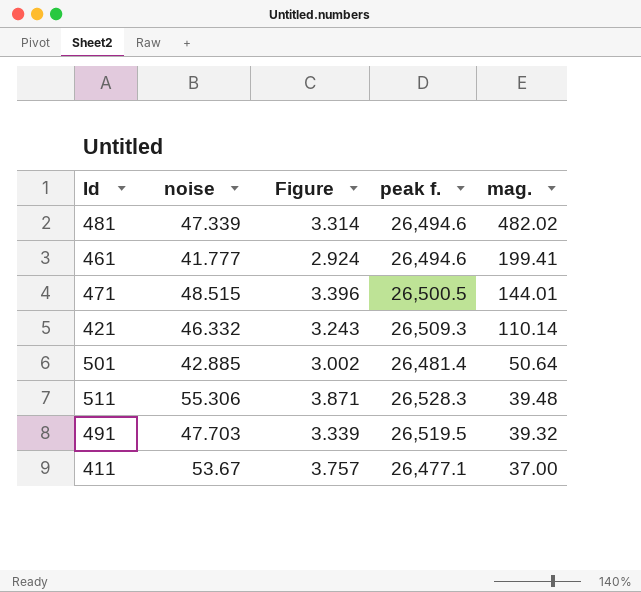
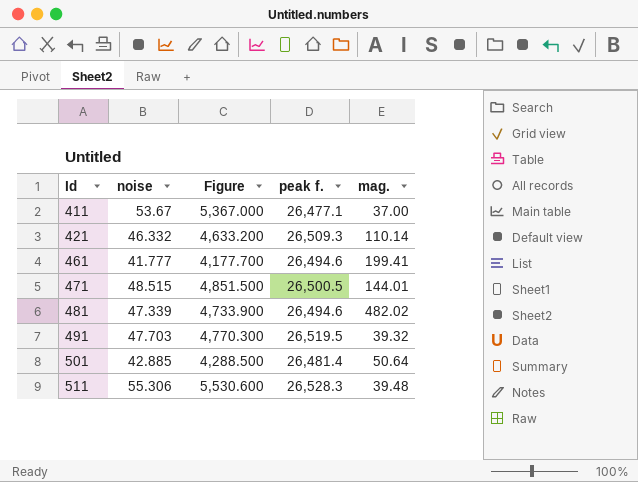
row order: mag. descending -> Id ascending
column Figure | formula: [noise] * 0.07 -> [noise] * 100

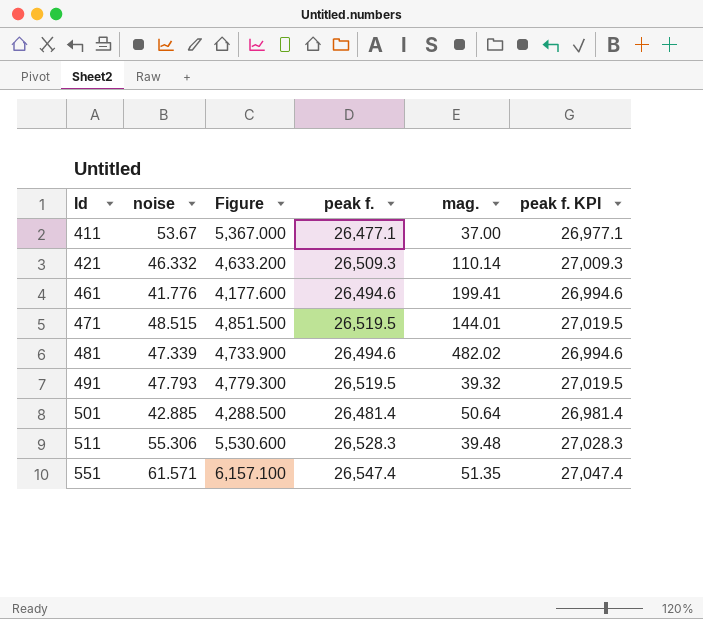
column peak f. KPI | formula: none -> [peak f.] + 500
461 | noise: 41.777 -> 41.776
461 | Figure: 4,177.700 -> 4,177.600
471 | peak f.: 26,500.5 -> 26,519.5
491 | noise: 47.703 -> 47.793
491 | Figure: 4,770.300 -> 4,779.300
row 551: none -> 61.571 | 6,157.100 | 26,547.4 | 51.35 | 27,047.4

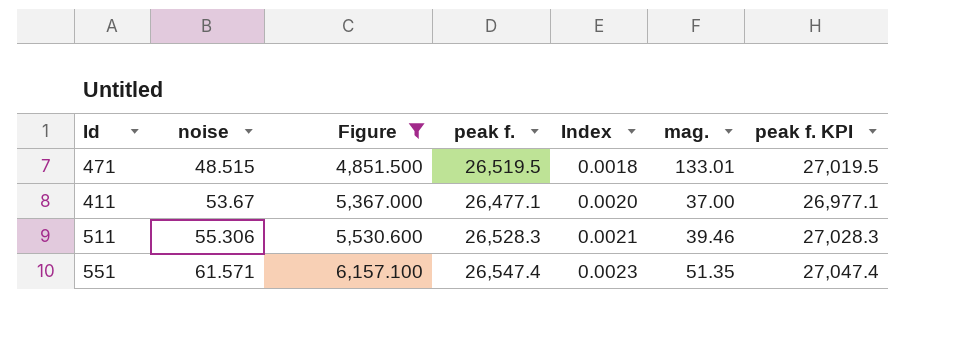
filter: none -> Figure >= 4,851.500
row order: Id ascending -> noise ascending
column Index | formula: none -> [noise] / [peak f.]
471 | mag.: 144.01 -> 133.01
511 | mag.: 39.48 -> 39.46

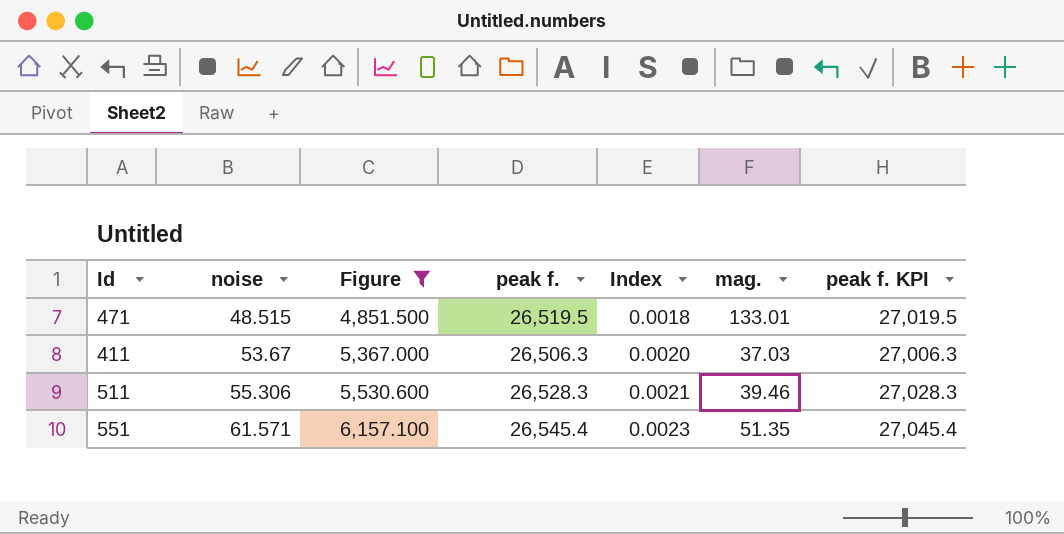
411 | peak f.: 26,477.1 -> 26,506.3
411 | mag.: 37.00 -> 37.03
411 | peak f. KPI: 26,977.1 -> 27,006.3
551 | peak f.: 26,547.4 -> 26,545.4
551 | peak f. KPI: 27,047.4 -> 27,045.4

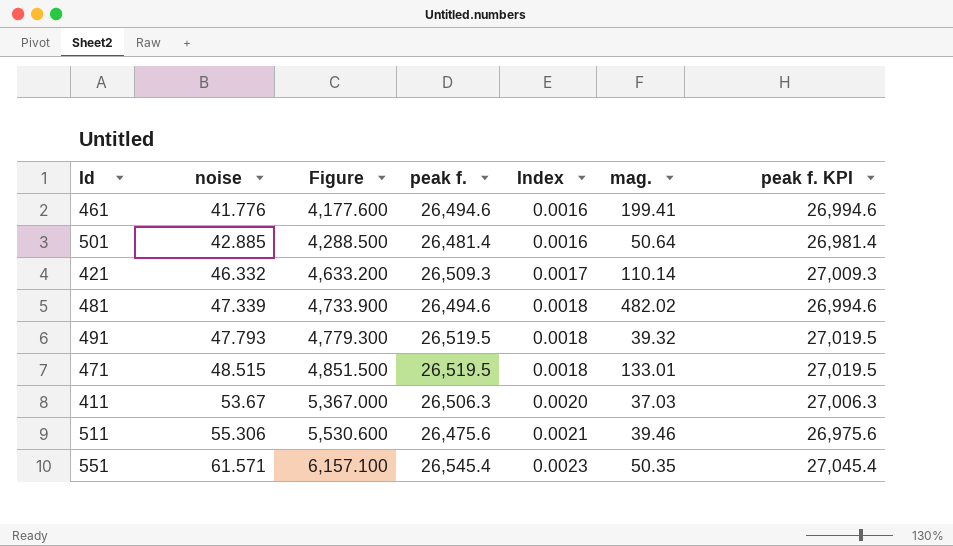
filter: Figure >= 4,851.500 -> none
511 | peak f.: 26,528.3 -> 26,475.6
511 | peak f. KPI: 27,028.3 -> 26,975.6
551 | mag.: 51.35 -> 50.35

